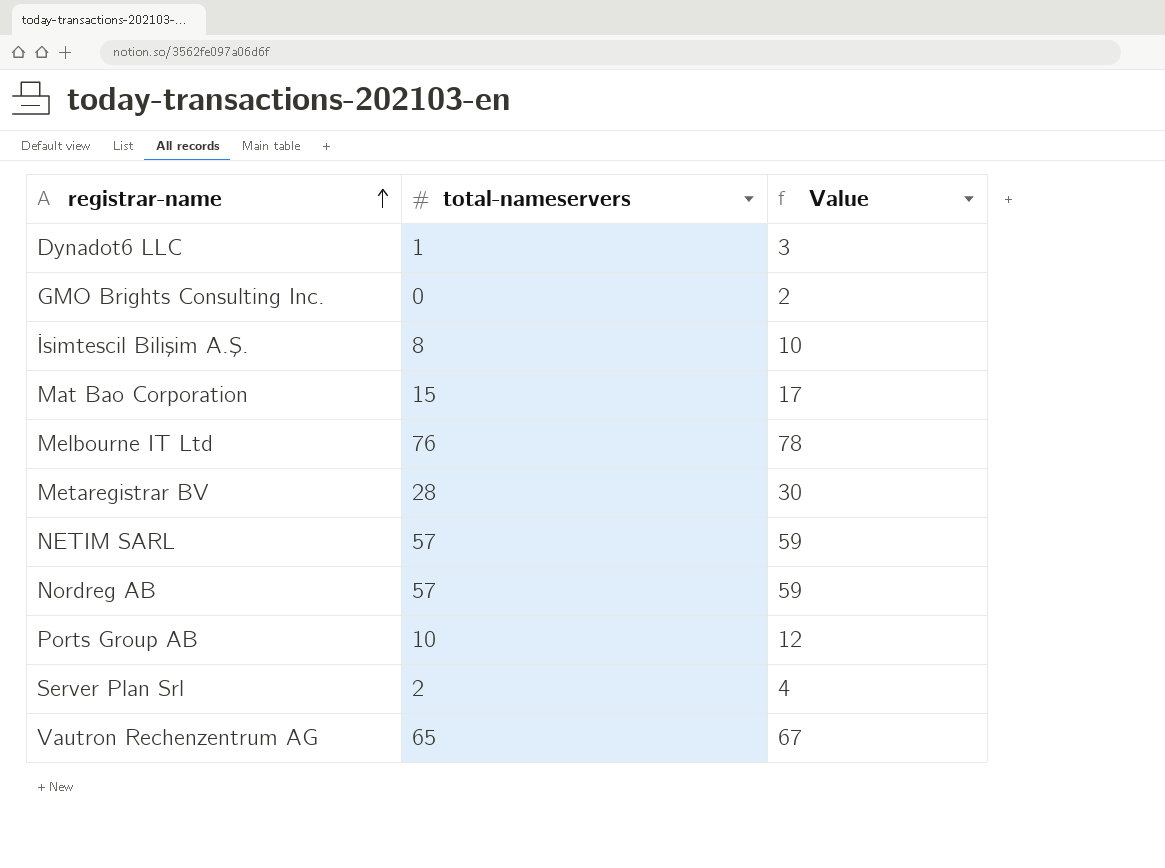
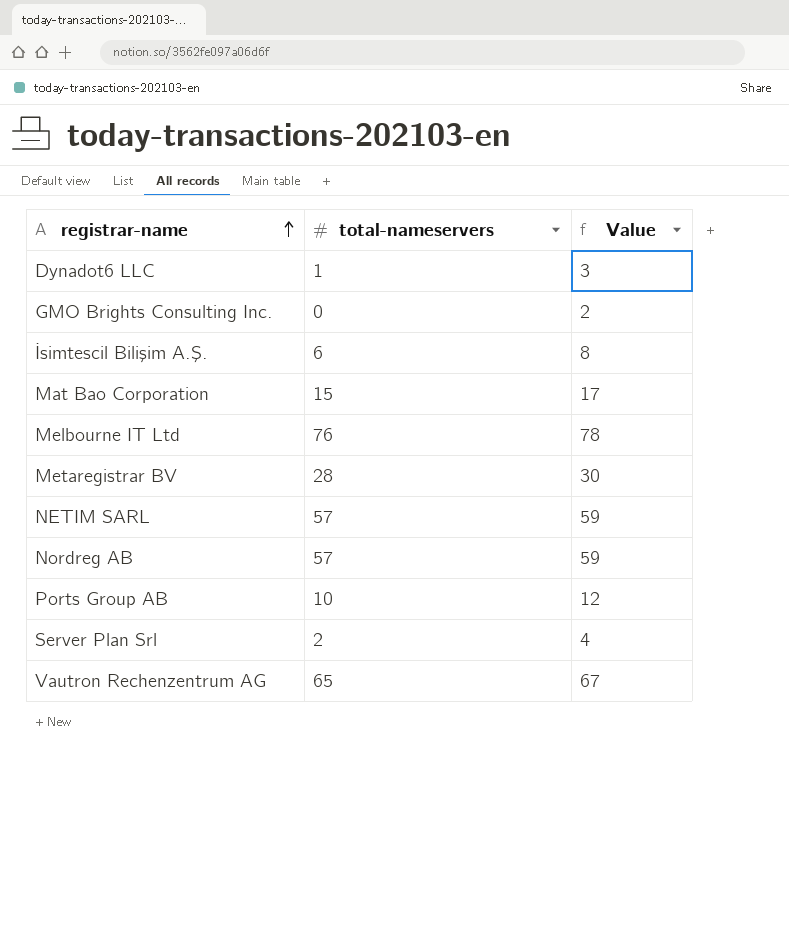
İsimtescil Bilişim A.Ş. | total-nameservers: 8 -> 6
İsimtescil Bilişim A.Ş. | Value: 10 -> 8

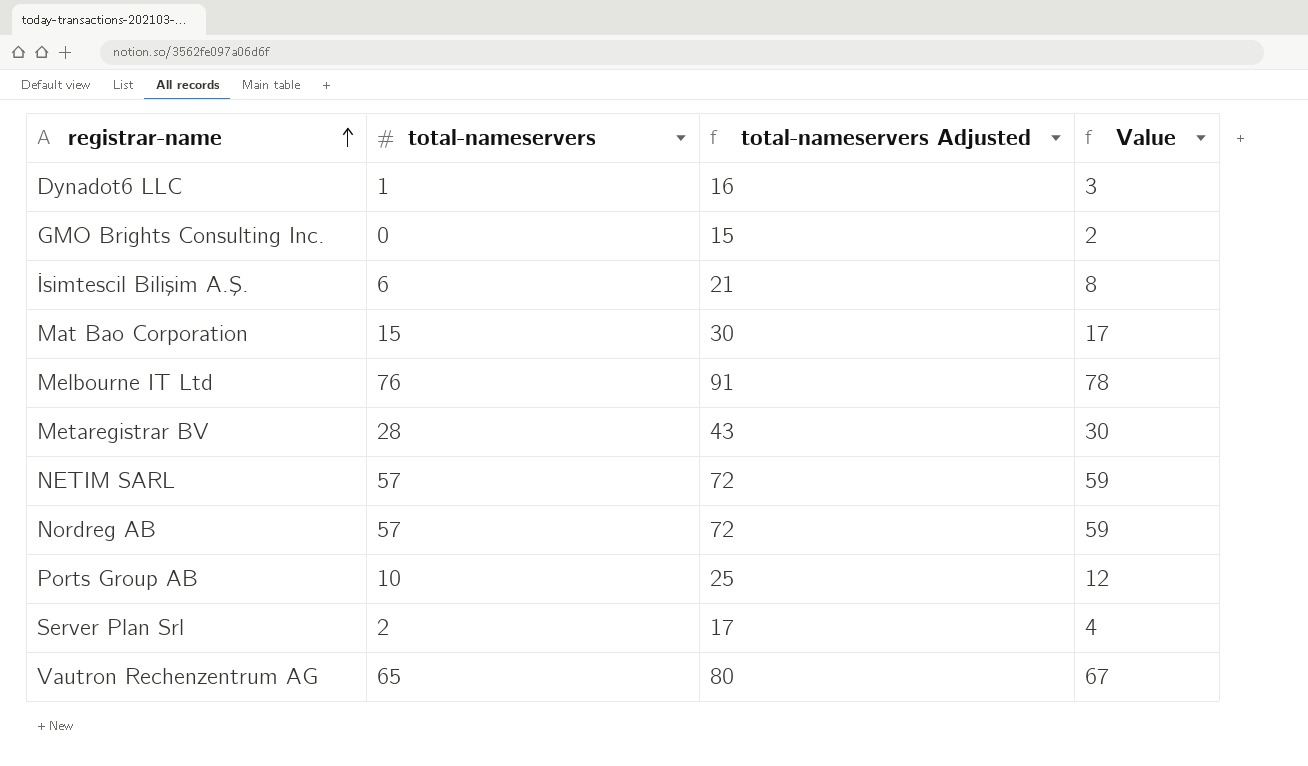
column total-nameservers Adjusted | formula: none -> [total-nameservers] + 15

